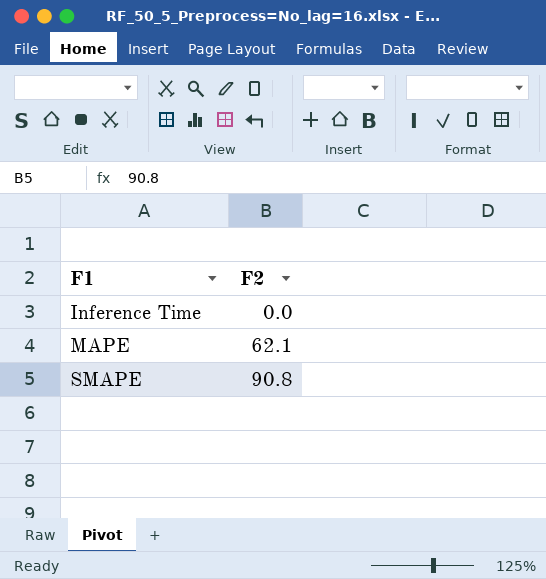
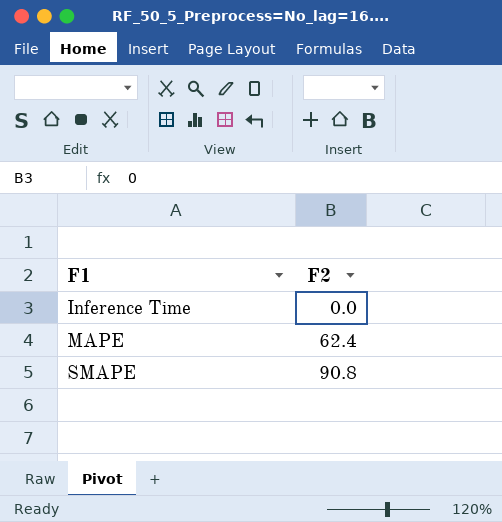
MAPE | F2: 62.1 -> 62.4

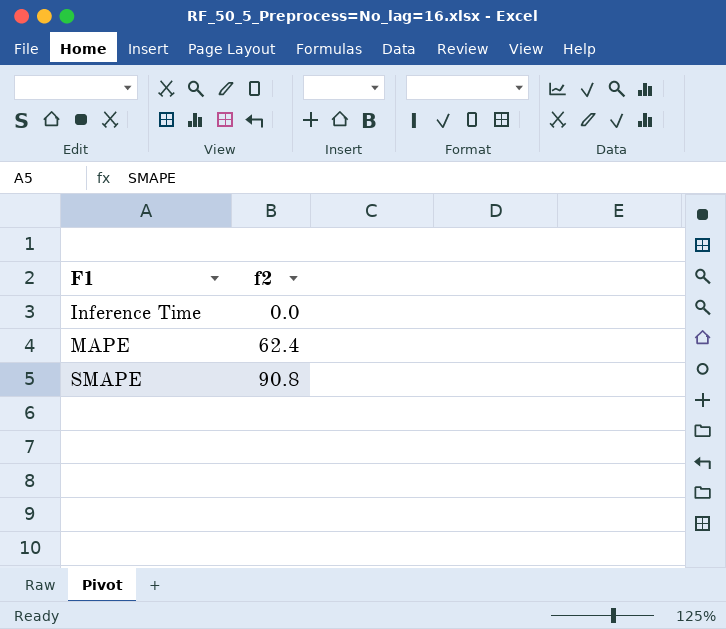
column name: F2 -> f2

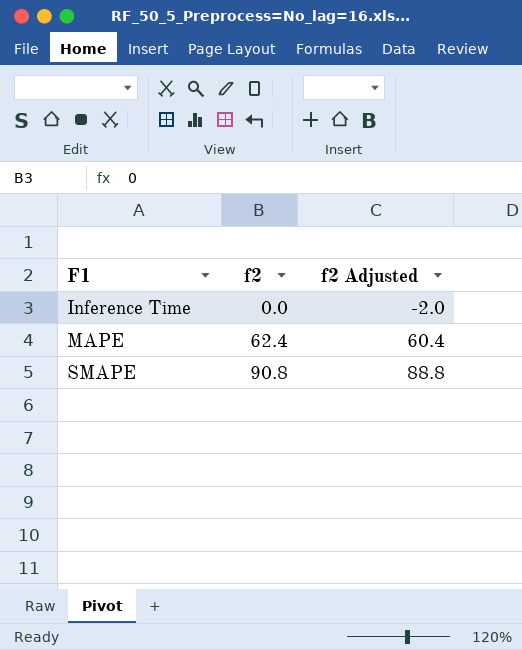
column f2 Adjusted | formula: none -> [f2] - 2

